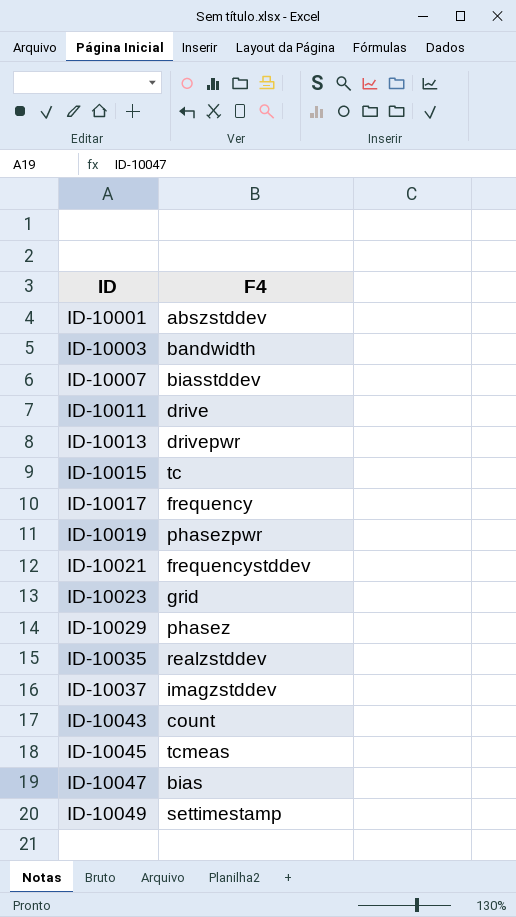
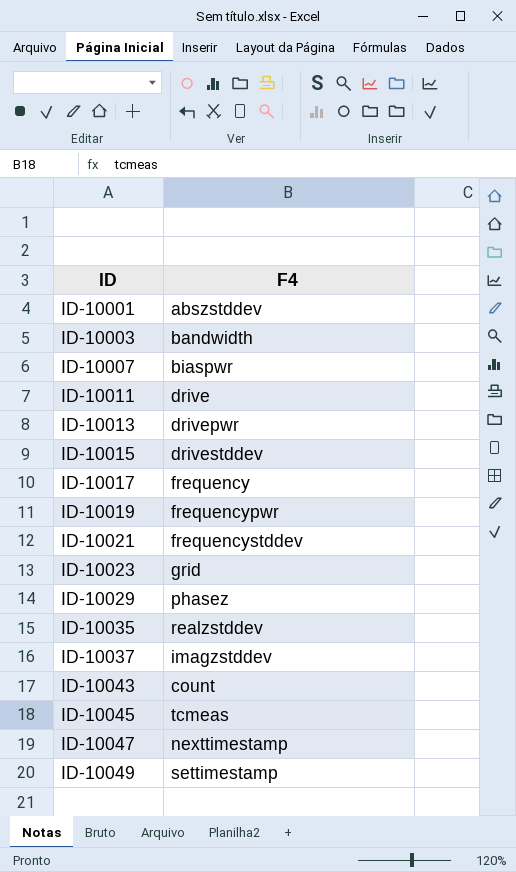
ID-10007 | F4: biasstddev -> biaspwr
ID-10015 | F4: tc -> drivestddev
ID-10019 | F4: phasezpwr -> frequencypwr
ID-10047 | F4: bias -> nexttimestamp

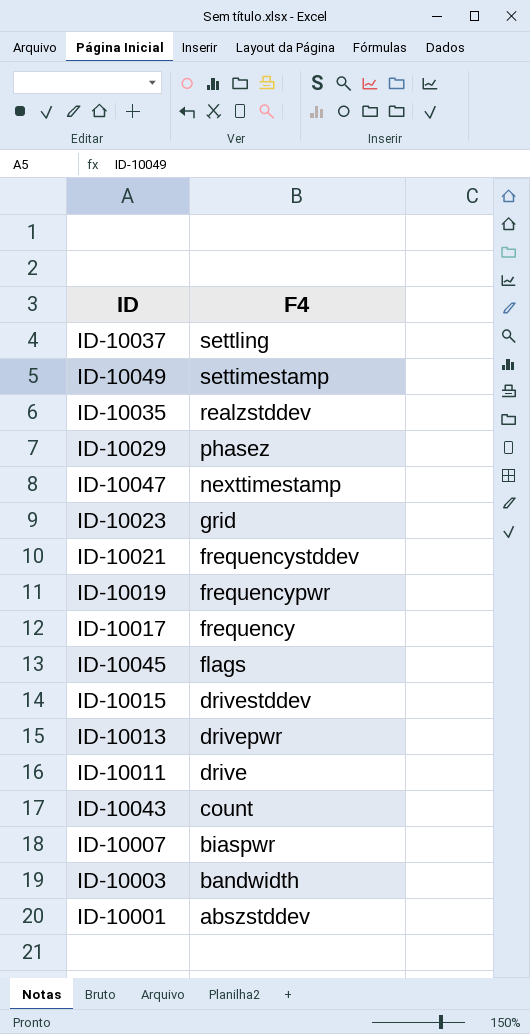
row order: ID ascending -> F4 descending
ID-10037 | F4: imagzstddev -> settling
ID-10045 | F4: tcmeas -> flags

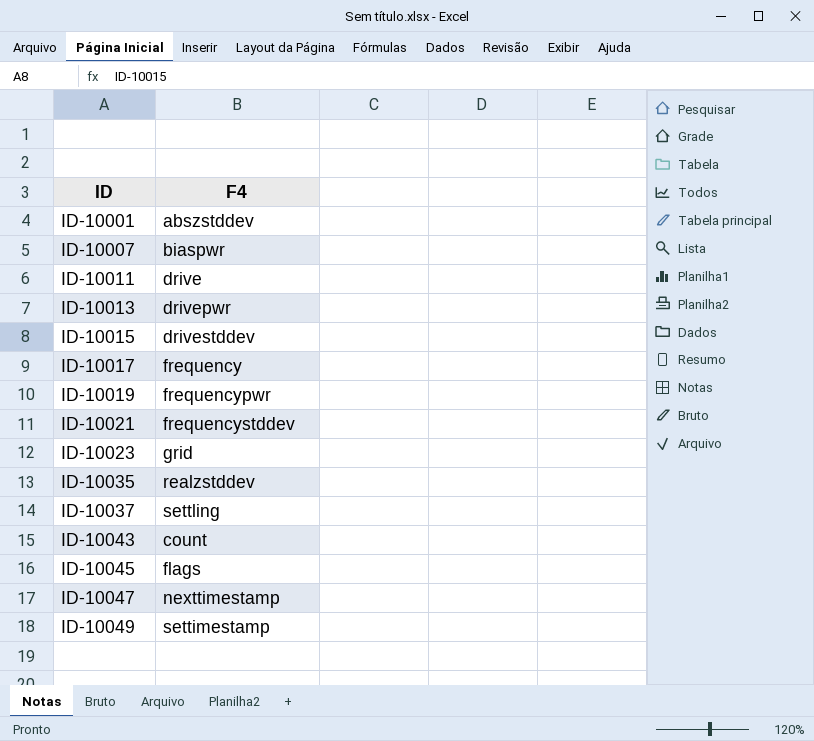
row order: F4 descending -> ID ascending
row ID-10029: phasez -> none
row ID-10003: bandwidth -> none

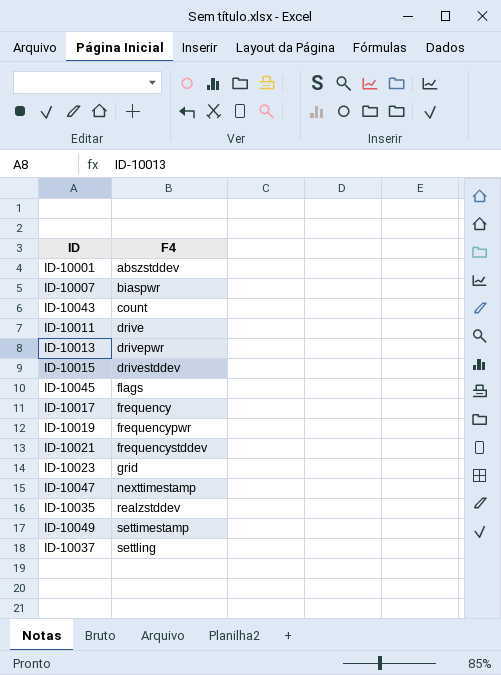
row order: ID ascending -> F4 ascending

